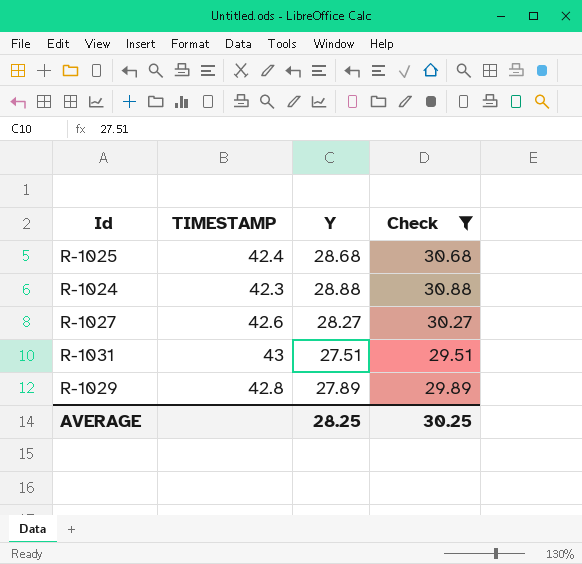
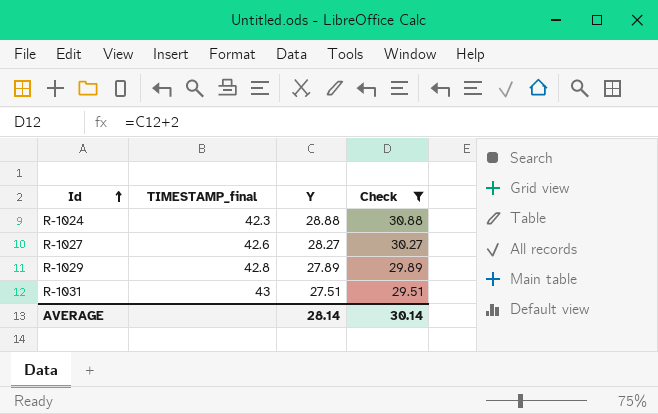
row order: none -> Id ascending
column name: TIMESTAMP -> TIMESTAMP_final
row R-1025: 42.4 | 28.68 | 30.68 -> none
AVERAGE | Y: 28.25 -> 28.14
AVERAGE | Check: 30.25 -> 30.14

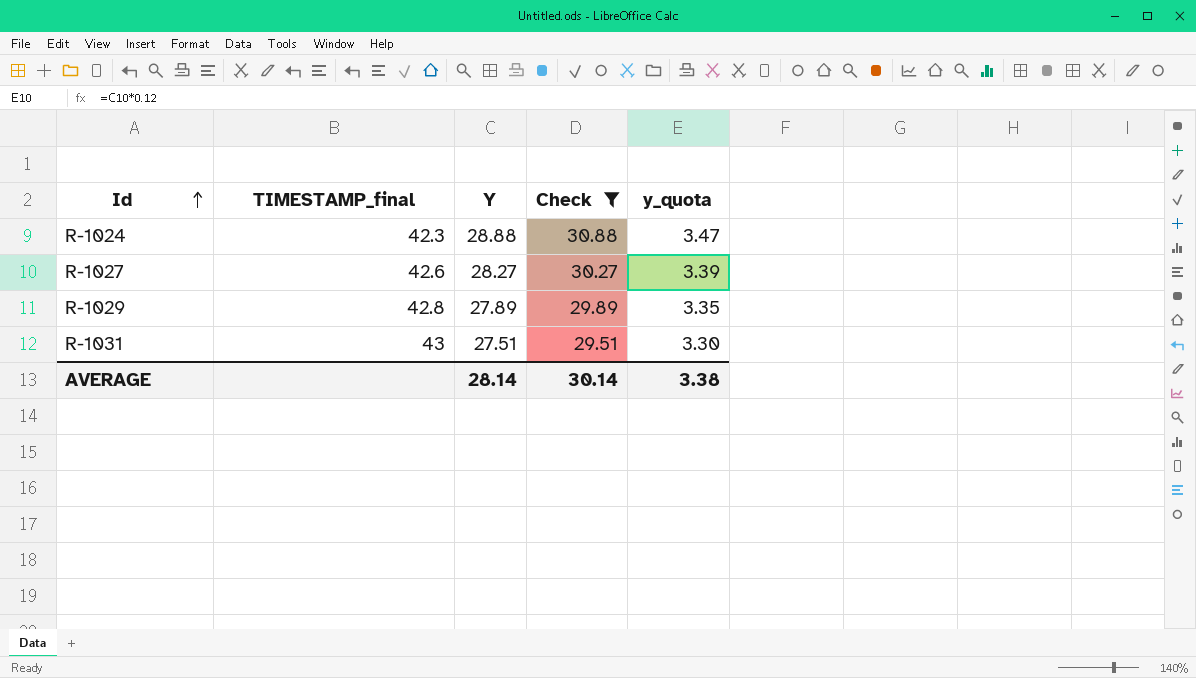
column y_quota | formula: none -> [Y] * 0.12

